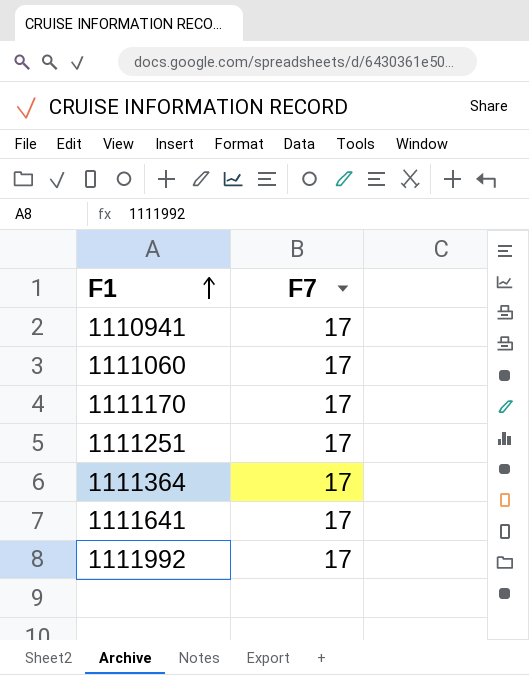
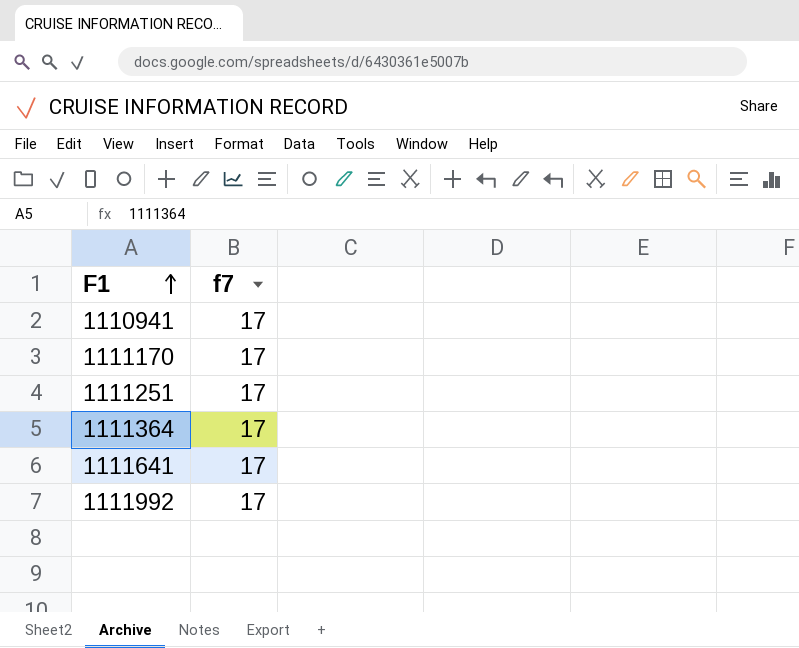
column name: F7 -> f7
row 1111060: 17 -> none

